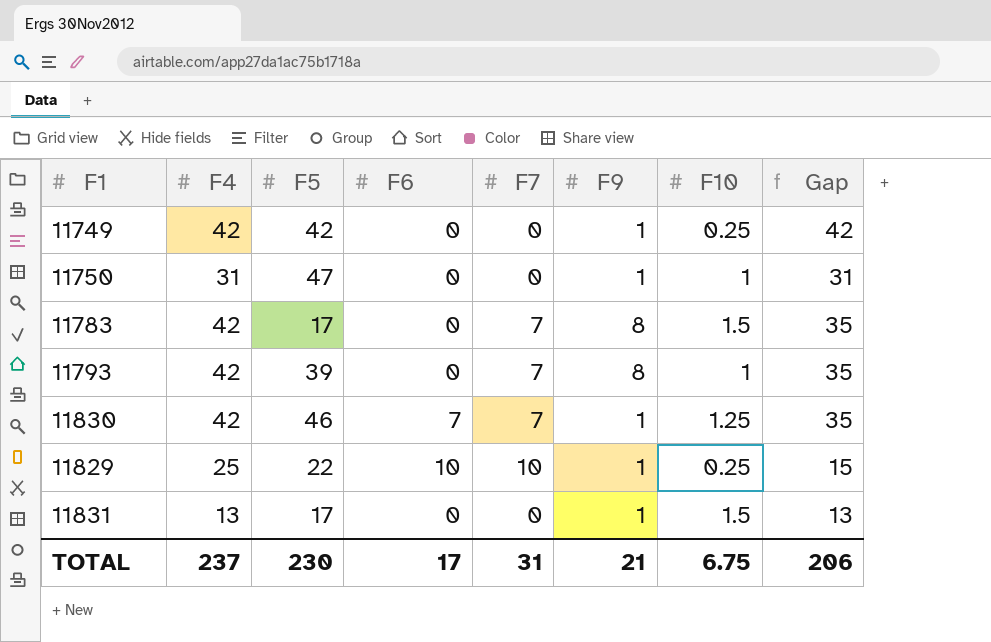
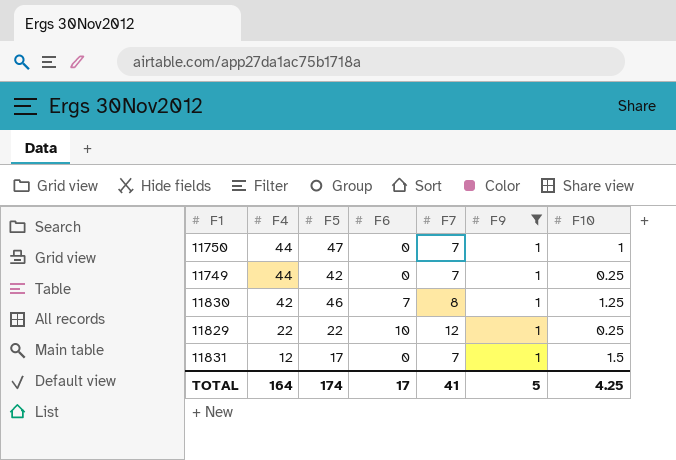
filter: none -> F9 = 1
row order: none -> F4 descending
column Gap | formula: [F4] - [F7] -> none
11750 | F4: 31 -> 44
11750 | F7: 0 -> 7
11749 | F4: 42 -> 44
11749 | F7: 0 -> 7
11830 | F7: 7 -> 8
11829 | F4: 25 -> 22
11829 | F7: 10 -> 12
11831 | F4: 13 -> 12
11831 | F7: 0 -> 7
TOTAL | F4: 237 -> 164
TOTAL | F5: 230 -> 174
TOTAL | F7: 31 -> 41
TOTAL | F9: 21 -> 5
TOTAL | F10: 6.75 -> 4.25

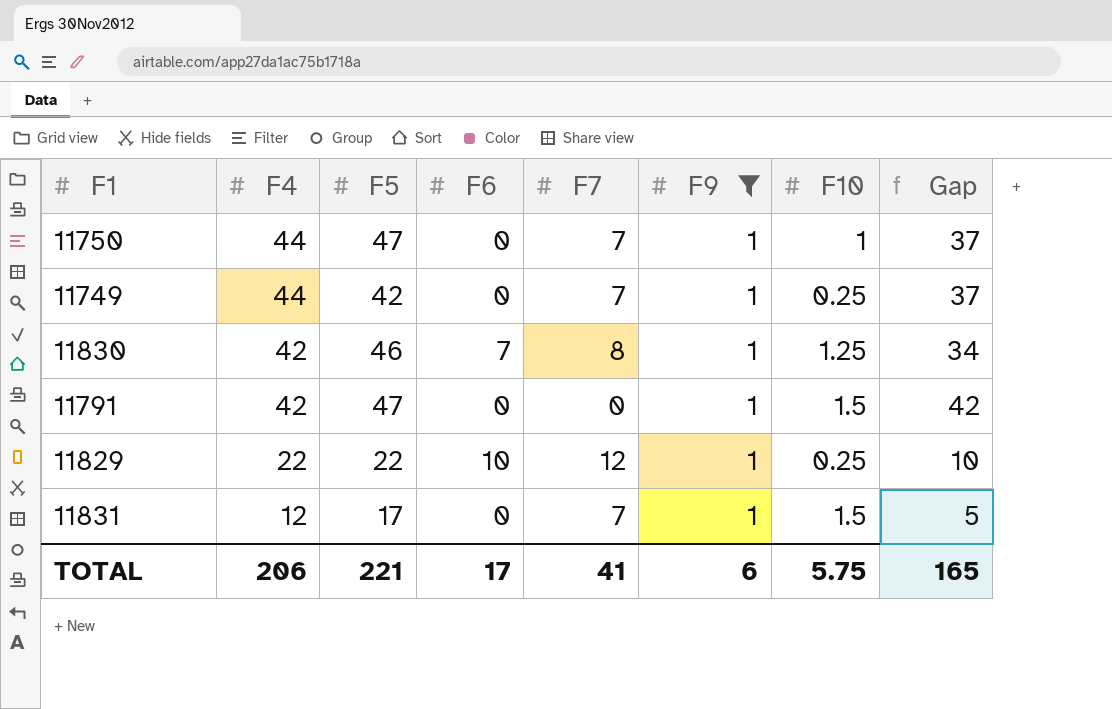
column Gap | formula: none -> [F4] - [F7]
row 11791: none -> 42 | 47 | 0 | 0 | 1 | 1.5 | 42
TOTAL | F4: 164 -> 206
TOTAL | F5: 174 -> 221
TOTAL | F9: 5 -> 6
TOTAL | F10: 4.25 -> 5.75

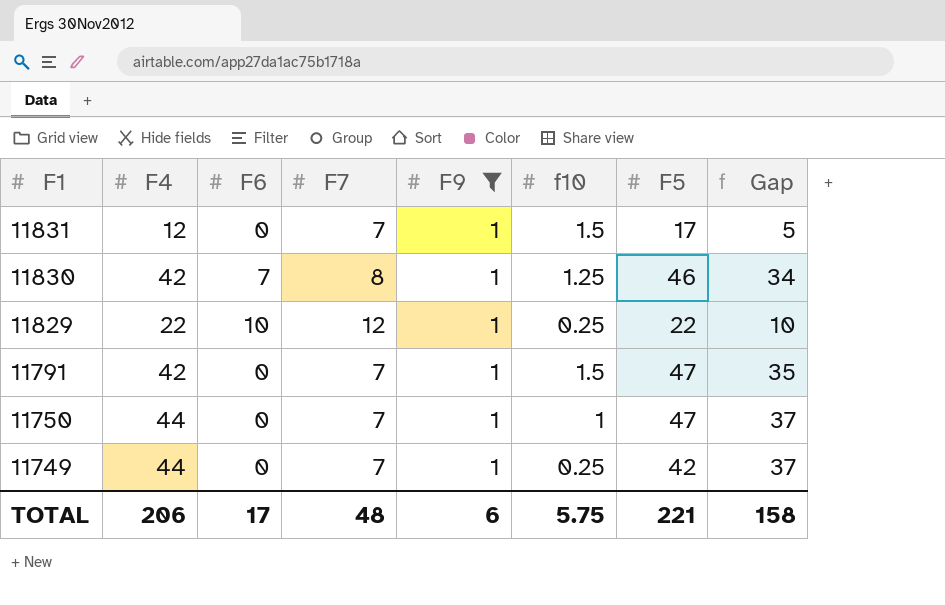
row order: F4 descending -> F1 descending
column name: F10 -> f10
column F5 | position: 3 -> 7
11791 | F7: 0 -> 7
11791 | Gap: 42 -> 35
TOTAL | F7: 41 -> 48
TOTAL | Gap: 165 -> 158

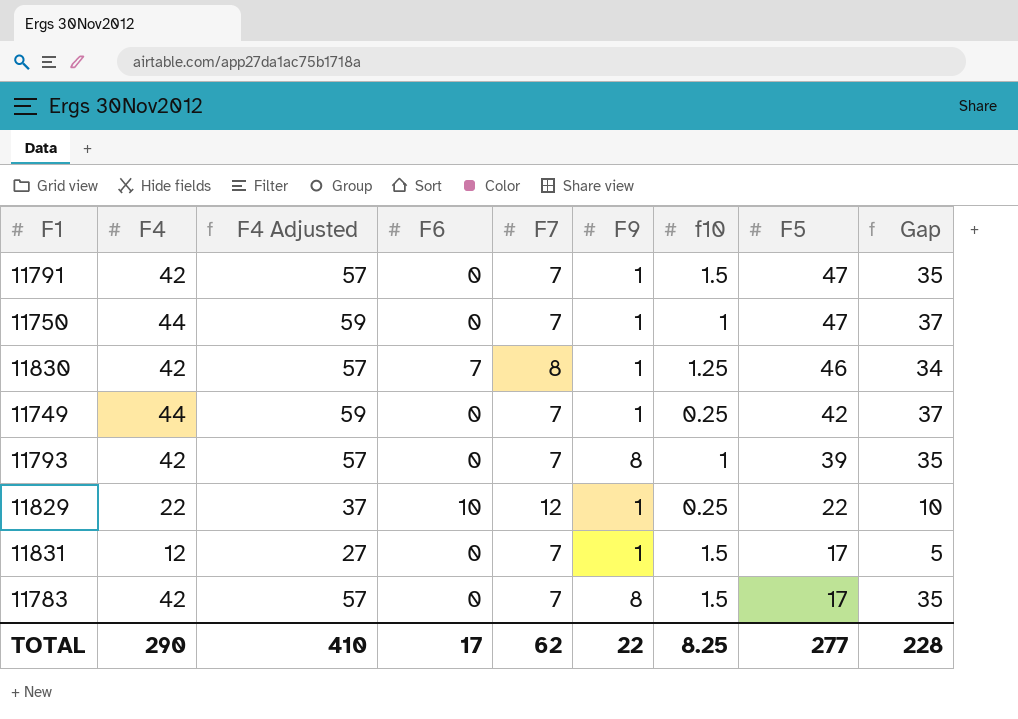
filter: F9 = 1 -> none
row order: F1 descending -> F5 descending
column F4 Adjusted | formula: none -> [F4] + 15
TOTAL | F4: 206 -> 290
TOTAL | F7: 48 -> 62
TOTAL | F9: 6 -> 22
TOTAL | f10: 5.75 -> 8.25
TOTAL | F5: 221 -> 277
TOTAL | Gap: 158 -> 228

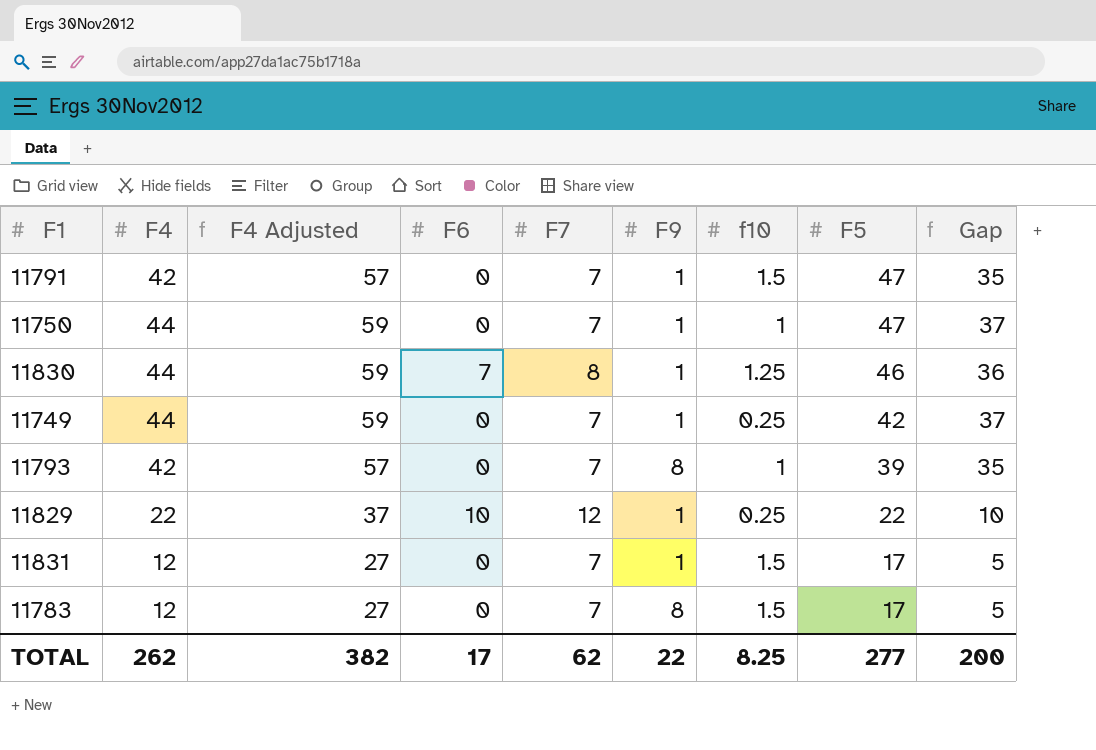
11830 | F4: 42 -> 44
11830 | F4 Adjusted: 57 -> 59
11830 | Gap: 34 -> 36
11783 | F4: 42 -> 12
11783 | F4 Adjusted: 57 -> 27
11783 | Gap: 35 -> 5
TOTAL | F4: 290 -> 262
TOTAL | F4 Adjusted: 410 -> 382
TOTAL | Gap: 228 -> 200

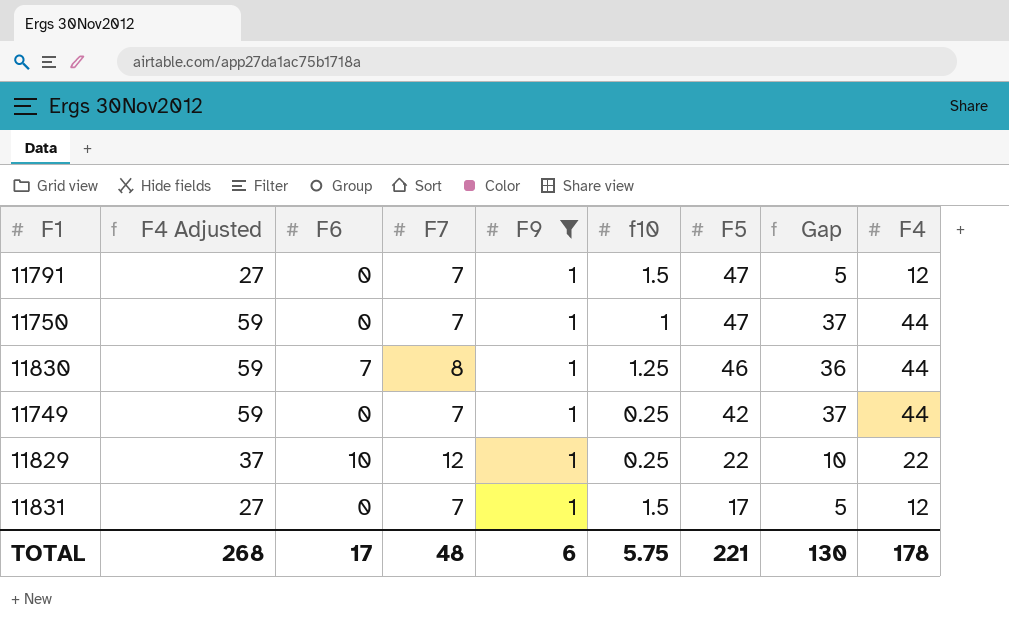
filter: none -> F9 = 1
column F4 | position: 2 -> 9
11791 | F4 Adjusted: 57 -> 27
11791 | Gap: 35 -> 5
11791 | F4: 42 -> 12
TOTAL | F4 Adjusted: 382 -> 268
TOTAL | F7: 62 -> 48
TOTAL | F9: 22 -> 6
TOTAL | f10: 8.25 -> 5.75
TOTAL | F5: 277 -> 221
TOTAL | Gap: 200 -> 130
TOTAL | F4: 262 -> 178

